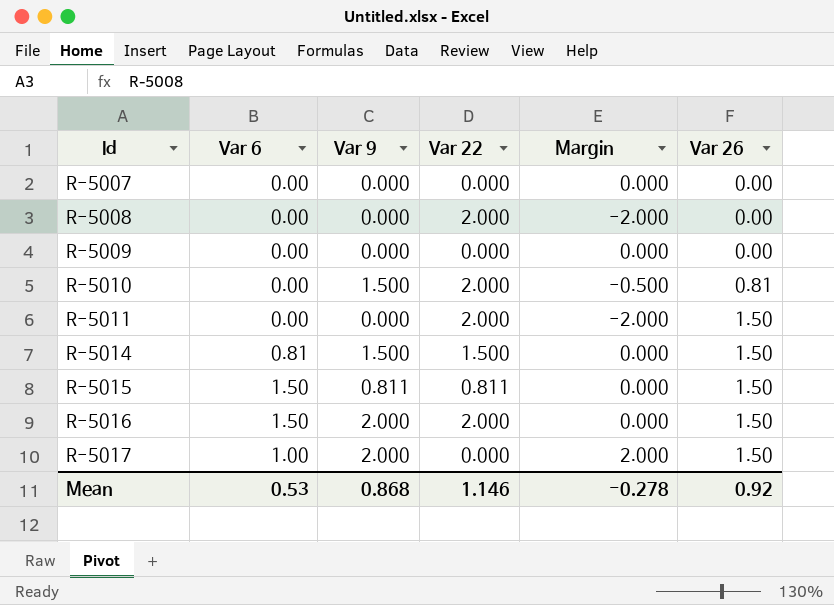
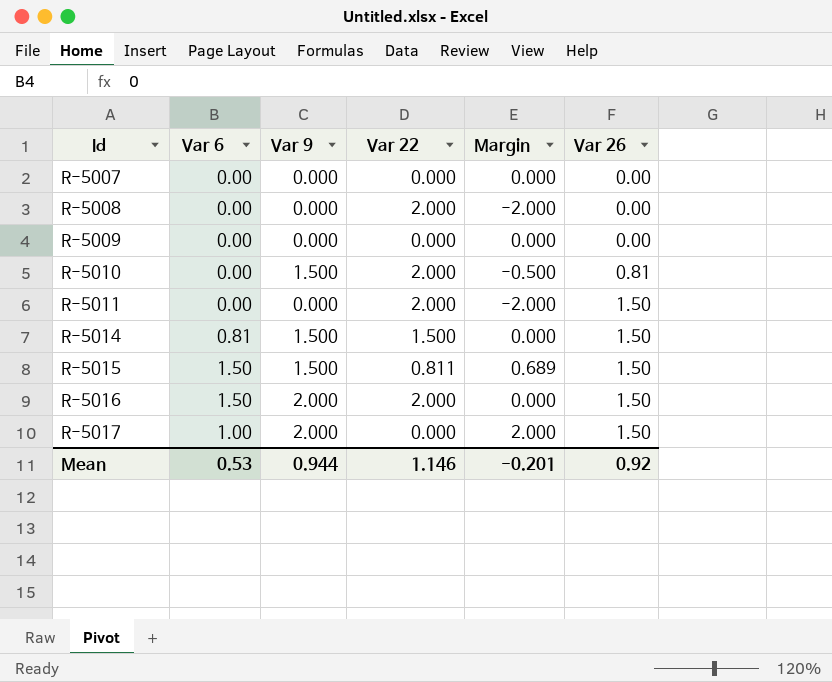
R-5015 | Var 9: 0.811 -> 1.500
R-5015 | Margin: 0.000 -> 0.689
Mean | Var 9: 0.868 -> 0.944
Mean | Margin: -0.278 -> -0.201

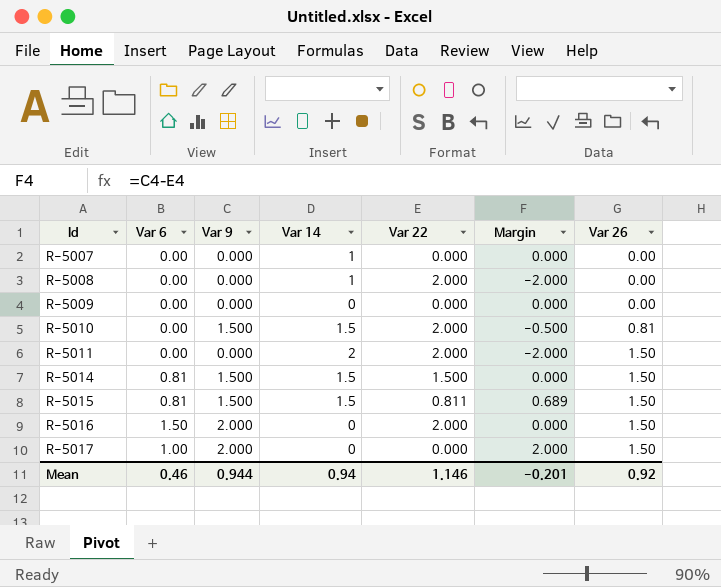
column Var 14 | position: none -> 4
R-5015 | Var 6: 1.50 -> 0.81
Mean | Var 6: 0.53 -> 0.46

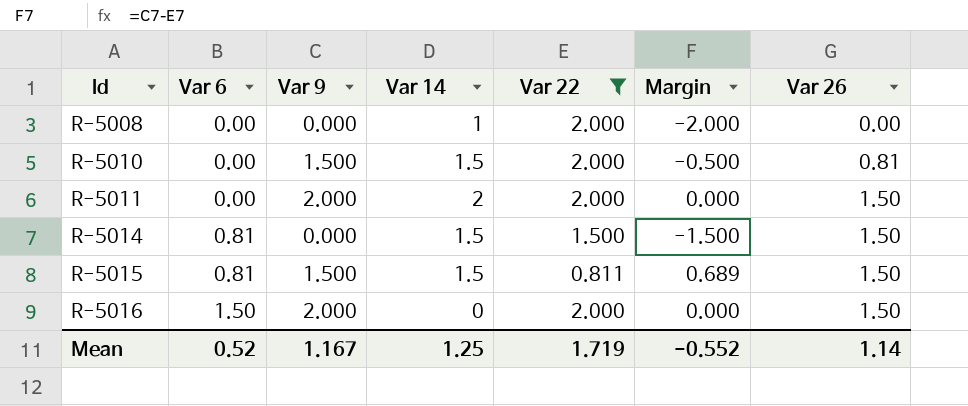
filter: none -> Var 22 != 0.000
R-5011 | Var 9: 0.000 -> 2.000
R-5011 | Margin: -2.000 -> 0.000
R-5014 | Var 9: 1.500 -> 0.000
R-5014 | Margin: 0.000 -> -1.500
Mean | Var 6: 0.46 -> 0.52
Mean | Var 9: 0.944 -> 1.167
Mean | Var 14: 0.94 -> 1.25
Mean | Var 22: 1.146 -> 1.719
Mean | Margin: -0.201 -> -0.552
Mean | Var 26: 0.92 -> 1.14

